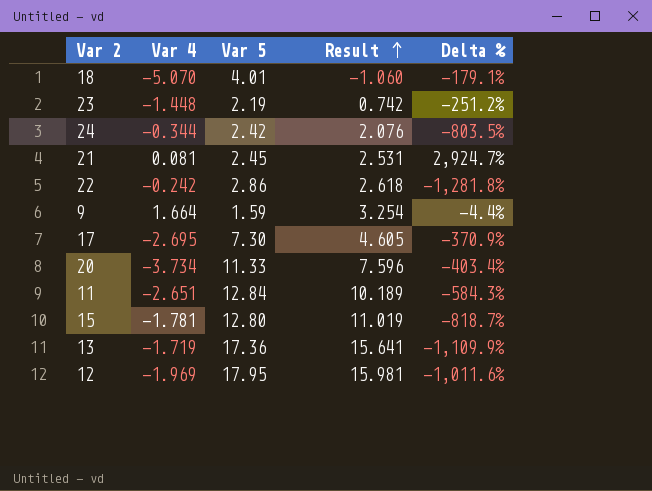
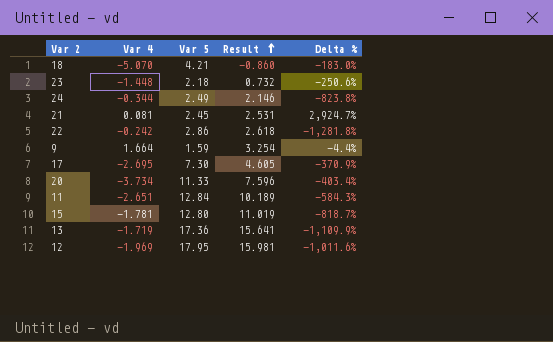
18 | Var 5: 4.01 -> 4.21
18 | Result: -1.060 -> -0.860
18 | Delta %: -179.1% -> -183.0%
23 | Var 5: 2.19 -> 2.18
23 | Result: 0.742 -> 0.732
23 | Delta %: -251.2% -> -250.6%
24 | Var 5: 2.42 -> 2.49
24 | Result: 2.076 -> 2.146
24 | Delta %: -803.5% -> -823.8%

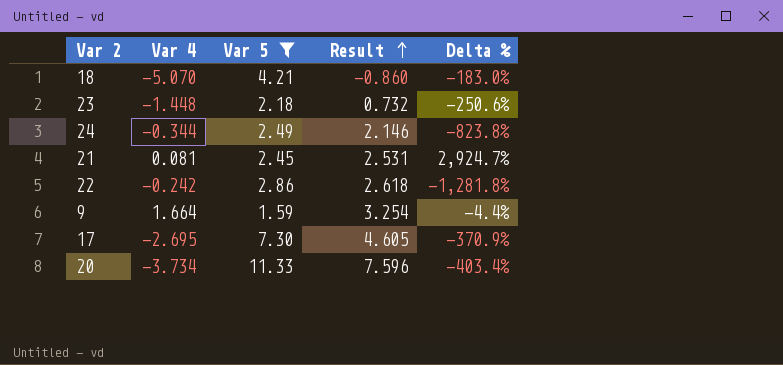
filter: none -> Var 5 <= 11.33

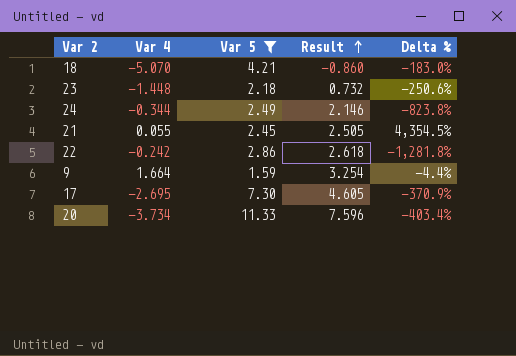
21 | Var 4: 0.081 -> 0.055
21 | Result: 2.531 -> 2.505
21 | Delta %: 2,924.7% -> 4,354.5%

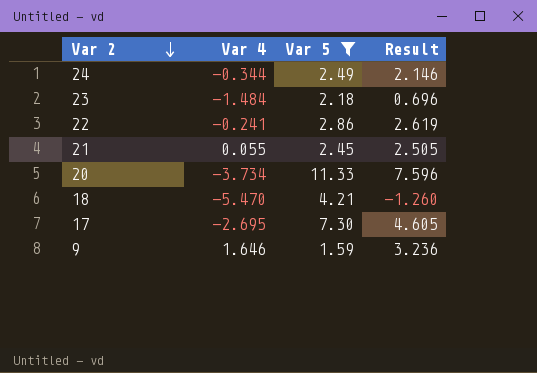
row order: Result ascending -> Var 2 descending
column Delta % | formula: ([Var 5] - [Var 4]) / [Var 4] -> none
23 | Var 4: -1.448 -> -1.484
23 | Result: 0.732 -> 0.696
22 | Var 4: -0.242 -> -0.241
22 | Result: 2.618 -> 2.619
18 | Var 4: -5.070 -> -5.470
18 | Result: -0.860 -> -1.260
9 | Var 4: 1.664 -> 1.646
9 | Result: 3.254 -> 3.236

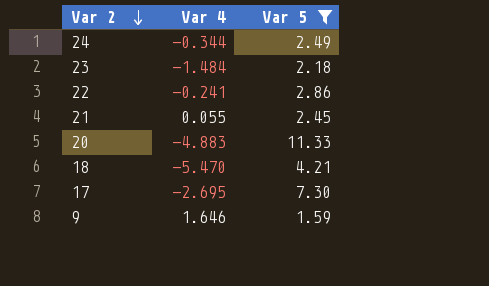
column Result | formula: [Var 4] + [Var 5] -> none
20 | Var 4: -3.734 -> -4.883

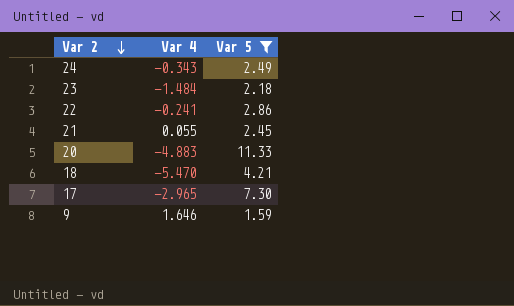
24 | Var 4: -0.344 -> -0.343
17 | Var 4: -2.695 -> -2.965

